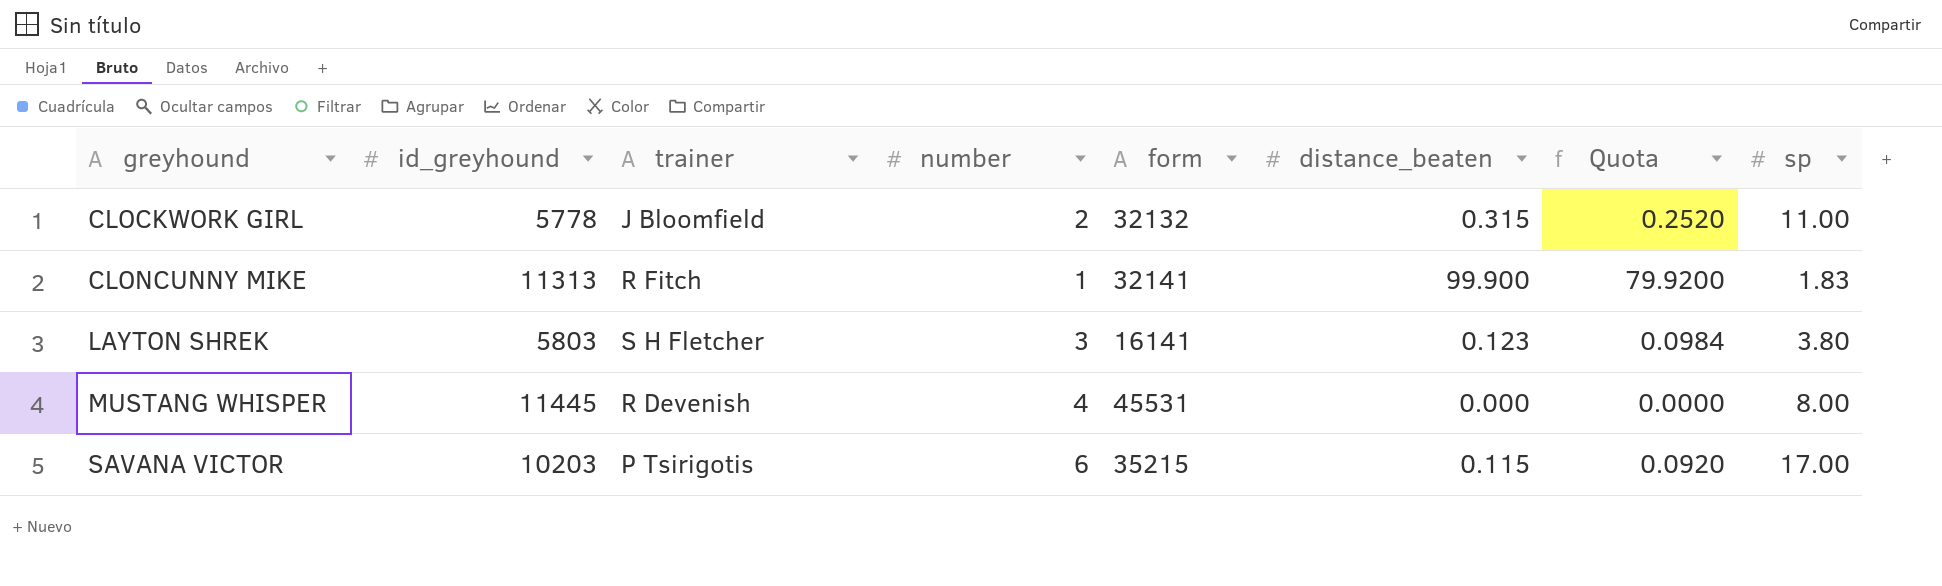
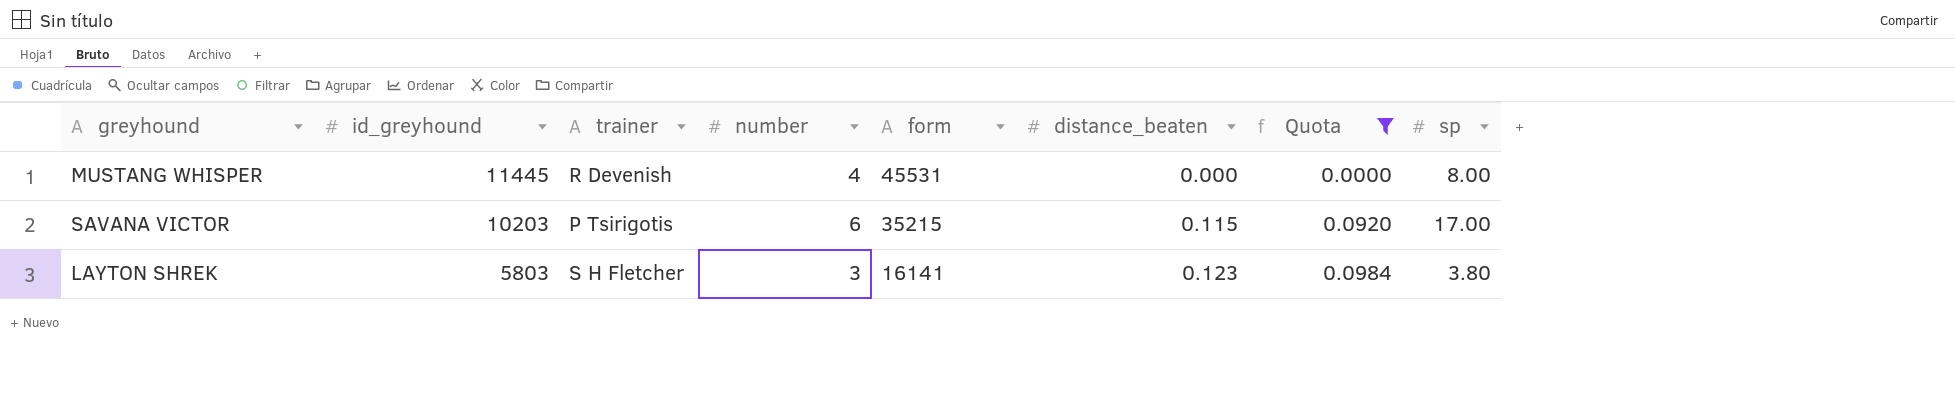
filter: none -> Quota <= 0.0984
row order: greyhound ascending -> id_greyhound descending

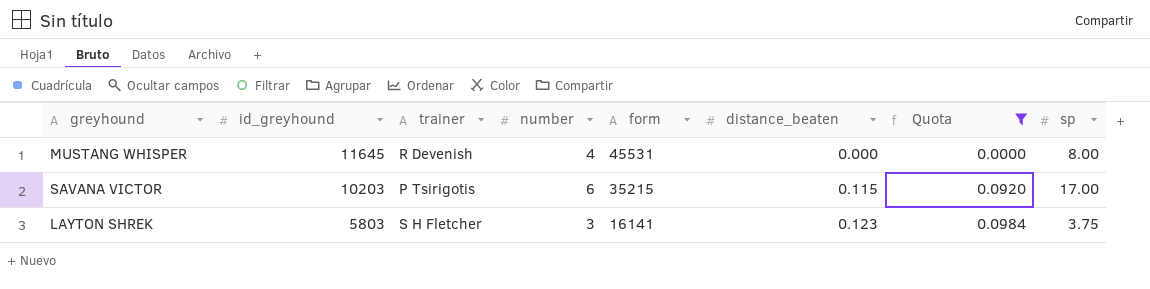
MUSTANG WHISPER | id_greyhound: 11445 -> 11645
LAYTON SHREK | sp: 3.80 -> 3.75

